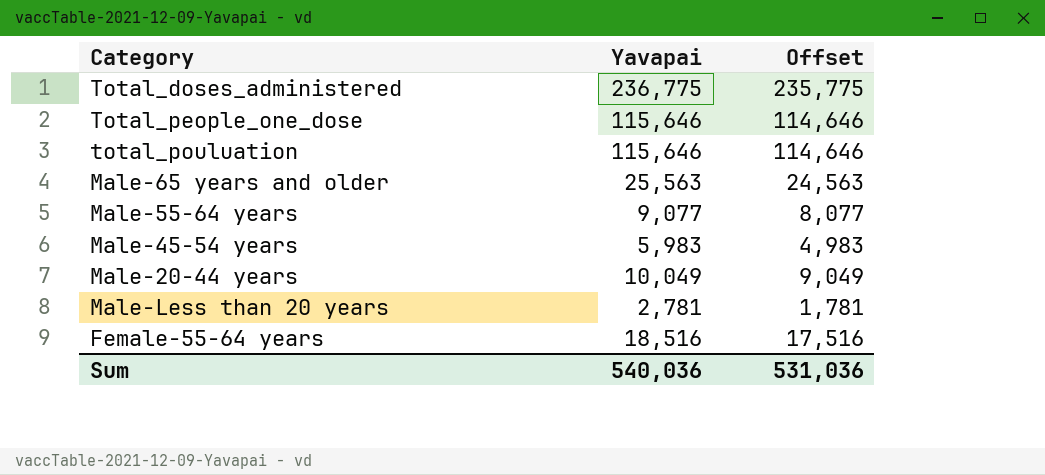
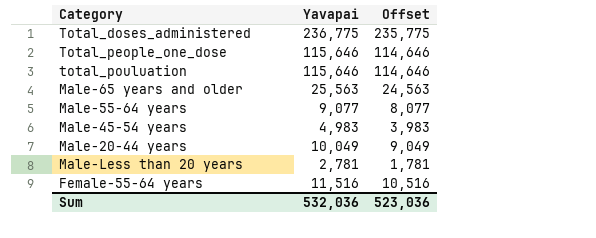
Male-45-54 years | Yavapai: 5,983 -> 4,983
Male-45-54 years | Offset: 4,983 -> 3,983
Female-55-64 years | Yavapai: 18,516 -> 11,516
Female-55-64 years | Offset: 17,516 -> 10,516
Sum | Yavapai: 540,036 -> 532,036
Sum | Offset: 531,036 -> 523,036

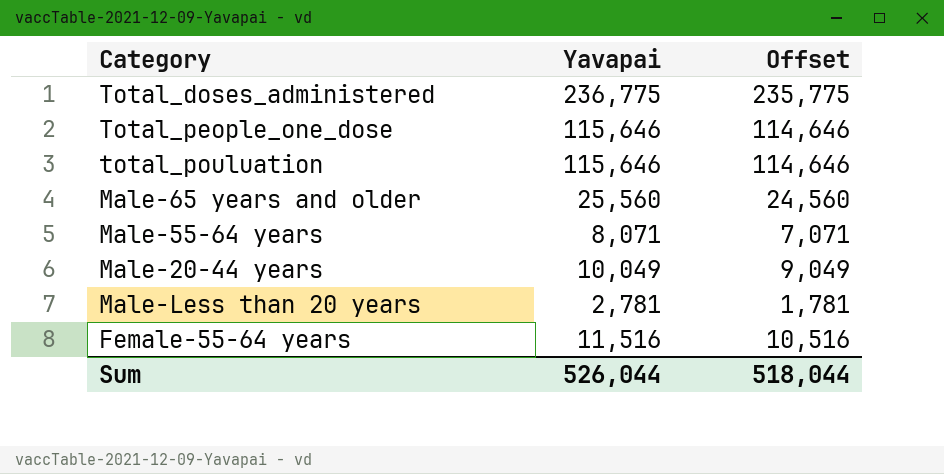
row Male-45-54 years: 4,983 | 3,983 -> none
Male-65 years and older | Yavapai: 25,563 -> 25,560
Male-65 years and older | Offset: 24,563 -> 24,560
Male-55-64 years | Yavapai: 9,077 -> 8,071
Male-55-64 years | Offset: 8,077 -> 7,071
Sum | Yavapai: 532,036 -> 526,044
Sum | Offset: 523,036 -> 518,044

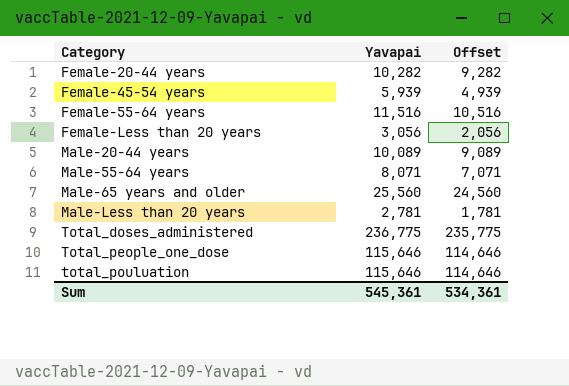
row order: none -> Category ascending
row Female-20-44 years: none -> 10,282 | 9,282
row Female-45-54 years: none -> 5,939 | 4,939
row Female-Less than 20 years: none -> 3,056 | 2,056
Male-20-44 years | Yavapai: 10,049 -> 10,089
Male-20-44 years | Offset: 9,049 -> 9,089
Sum | Yavapai: 526,044 -> 545,361
Sum | Offset: 518,044 -> 534,361

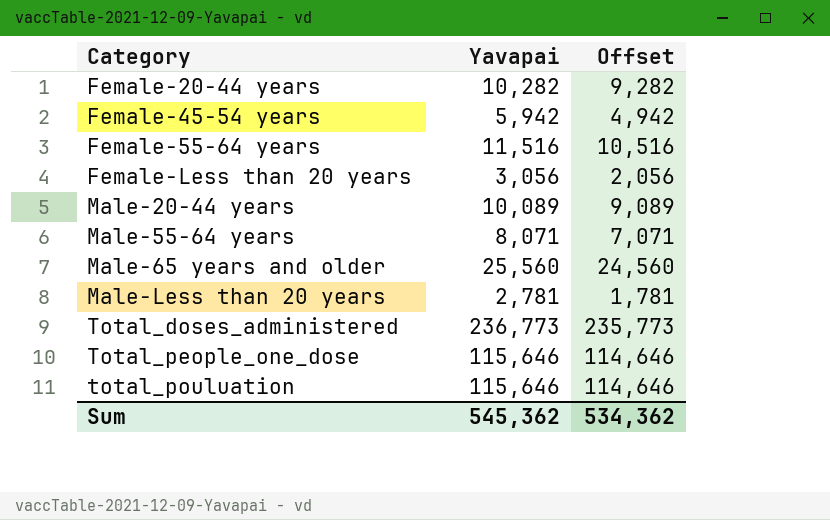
Female-45-54 years | Yavapai: 5,939 -> 5,942
Female-45-54 years | Offset: 4,939 -> 4,942
Total_doses_administered | Yavapai: 236,775 -> 236,773
Total_doses_administered | Offset: 235,775 -> 235,773
Sum | Yavapai: 545,361 -> 545,362
Sum | Offset: 534,361 -> 534,362

